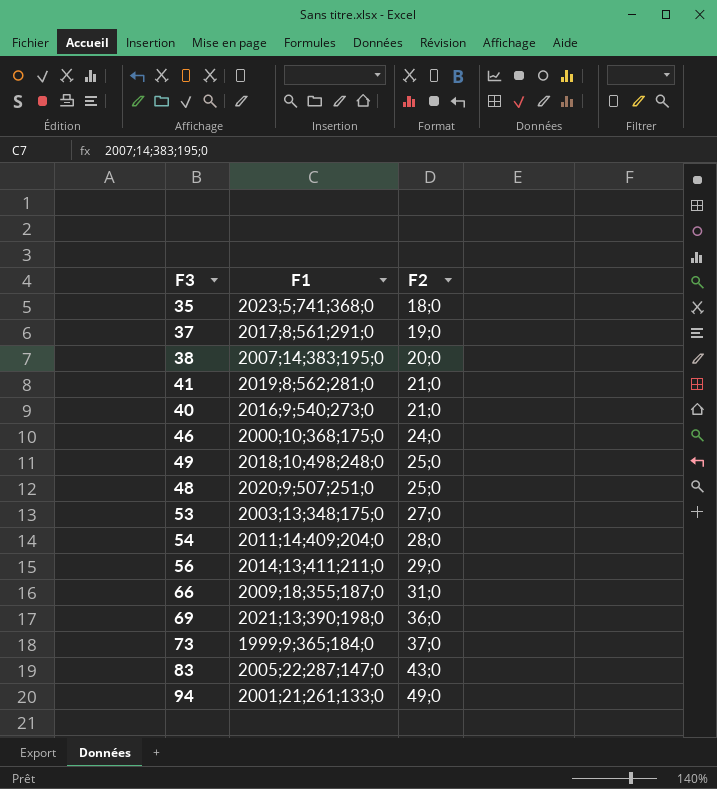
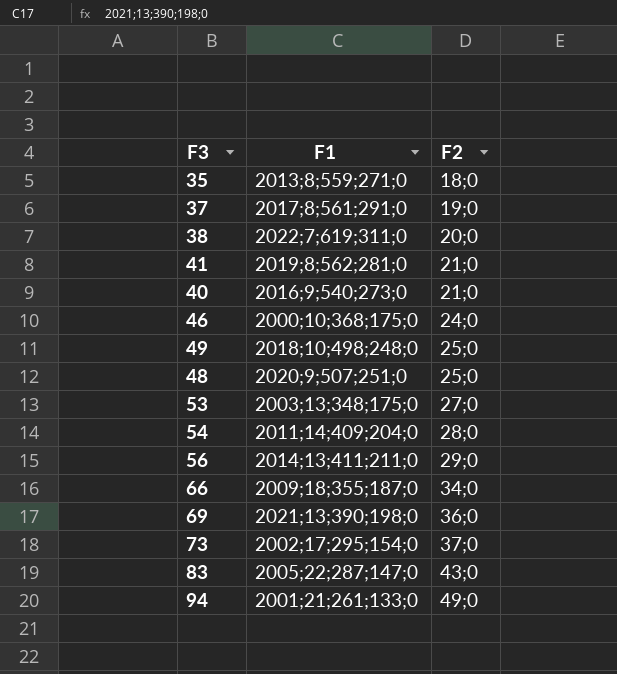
35 | F1: 2023;5;741;368;0 -> 2013;8;559;271;0
38 | F1: 2007;14;383;195;0 -> 2022;7;619;311;0
66 | F2: 31;0 -> 34;0
73 | F1: 1999;9;365;184;0 -> 2002;17;295;154;0

